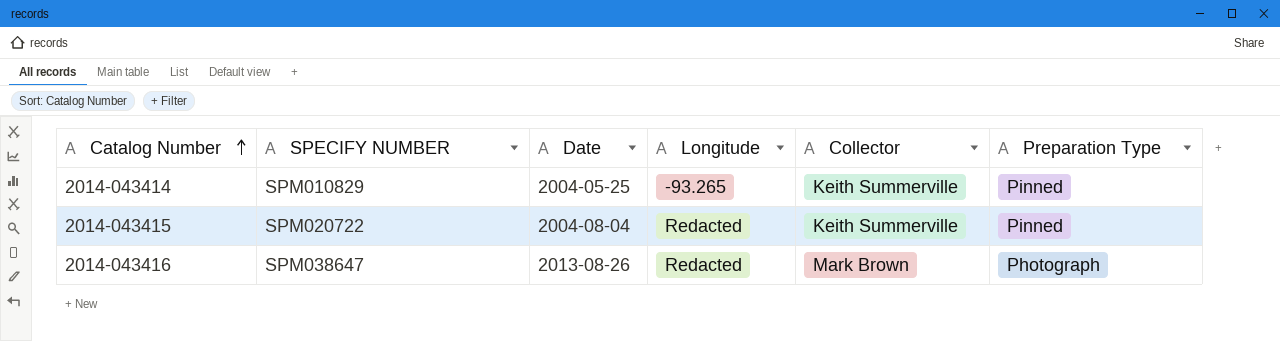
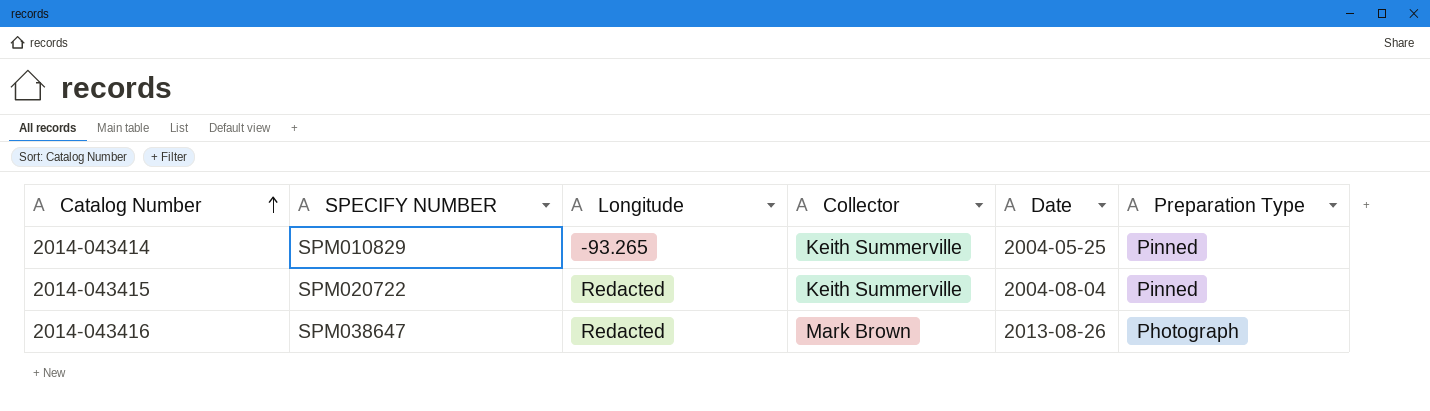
column Date | position: 3 -> 5

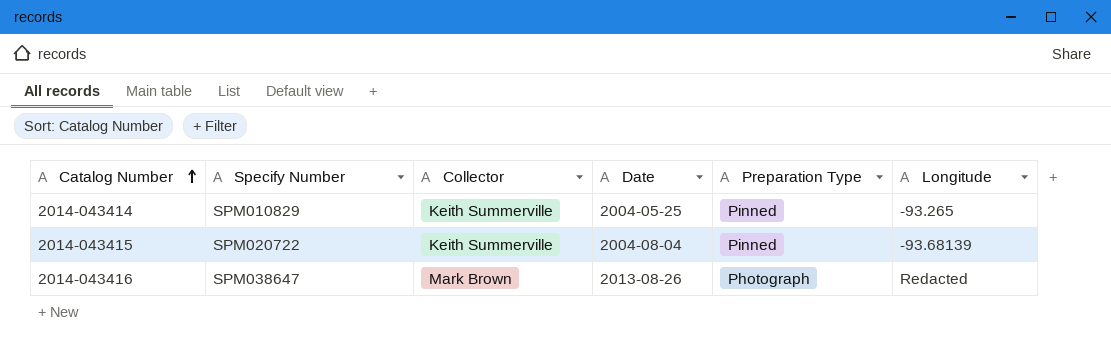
column name: SPECIFY NUMBER -> Specify Number
column Longitude | position: 3 -> 6
2014-043415 | Longitude: Redacted -> -93.68139

